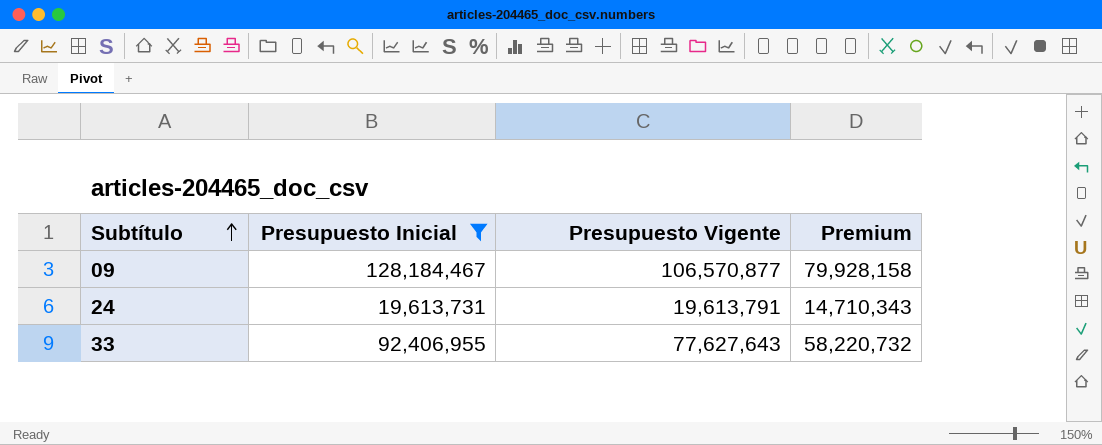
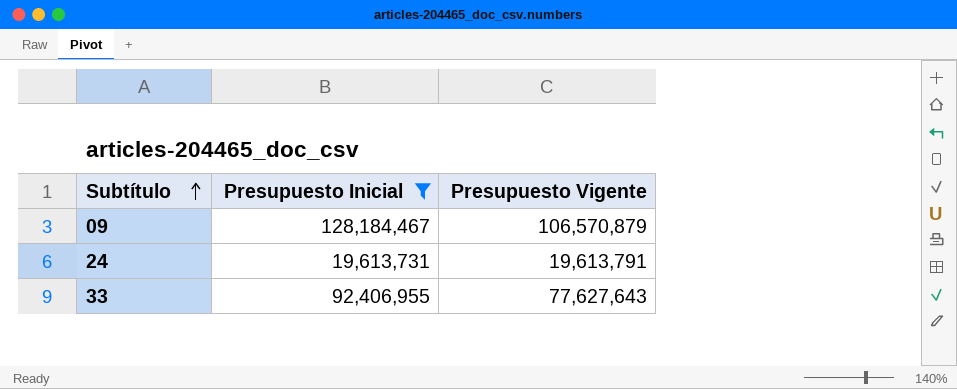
column Premium | formula: [Presupuesto Vigente] * 0.75 -> none
09 | Presupuesto Vigente: 106,570,877 -> 106,570,879

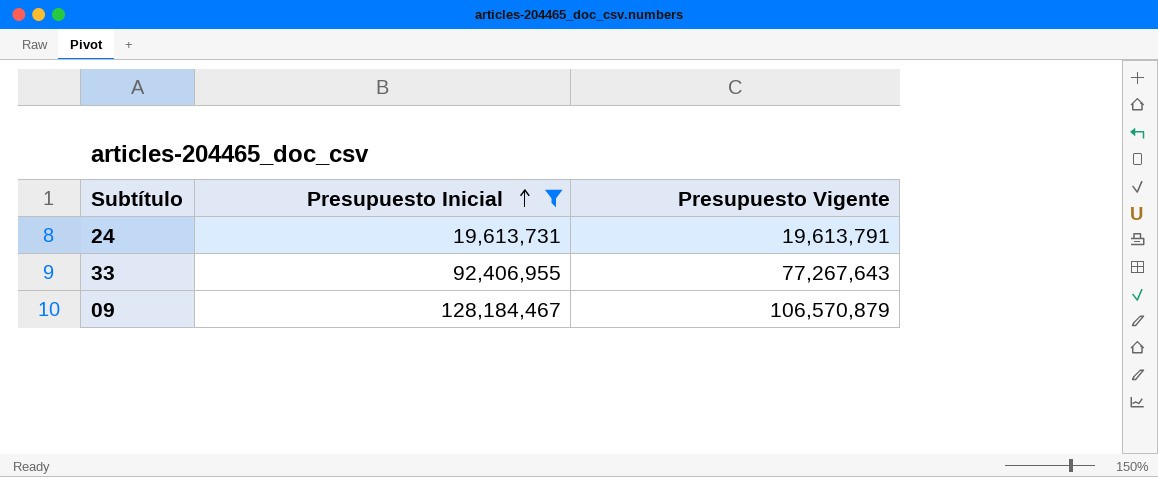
row order: Subtítulo ascending -> Presupuesto Inicial ascending
33 | Presupuesto Vigente: 77,627,643 -> 77,267,643

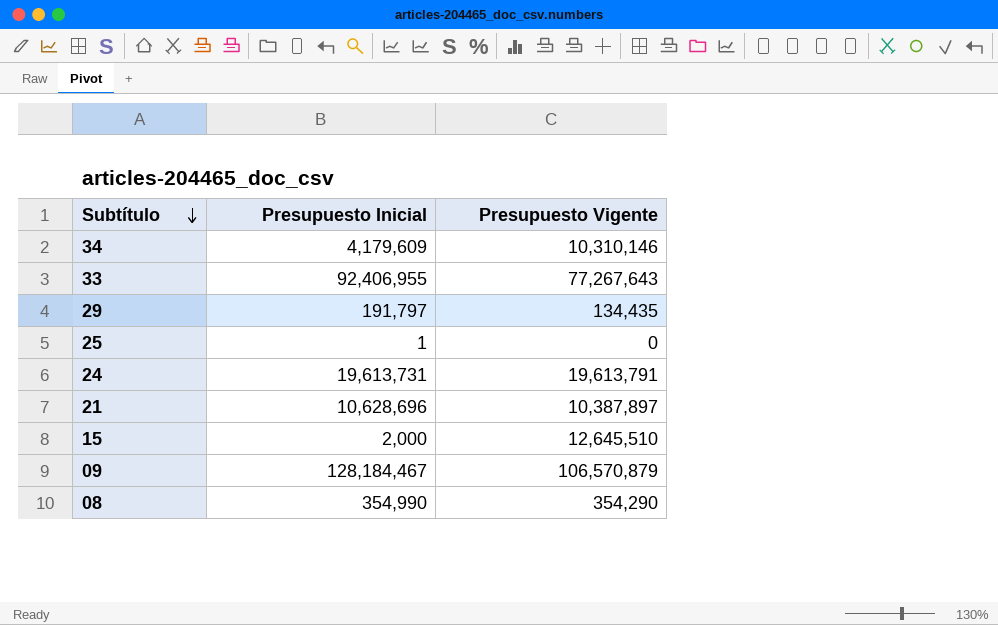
filter: Presupuesto Inicial >= 19,613,731 -> none
row order: Presupuesto Inicial ascending -> Subtítulo descending

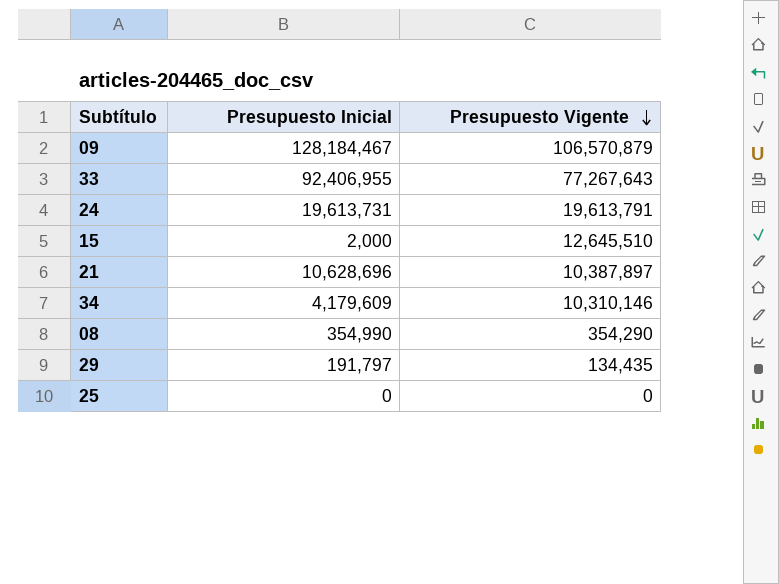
row order: Subtítulo descending -> Presupuesto Vigente descending
25 | Presupuesto Inicial: 1 -> 0

